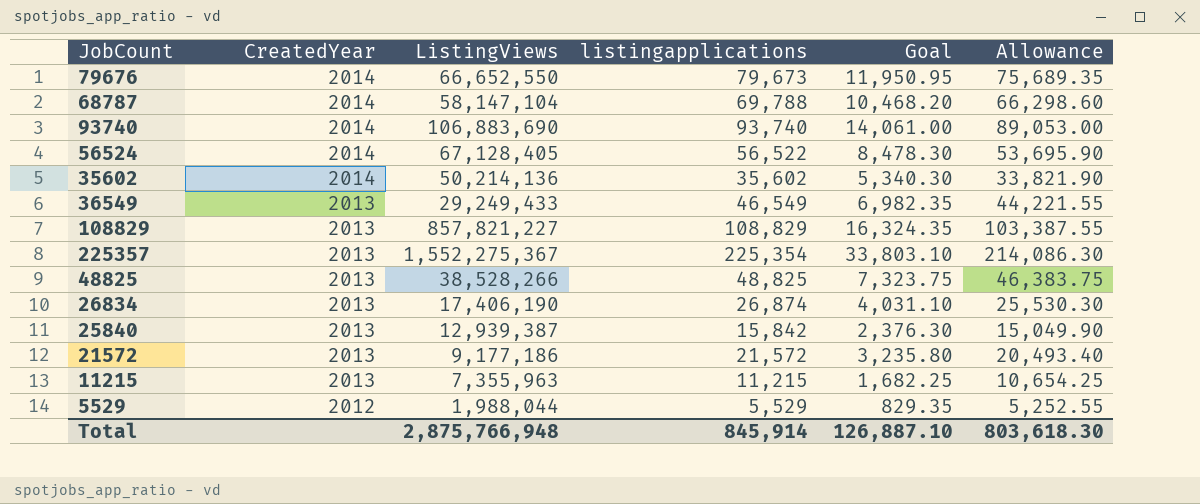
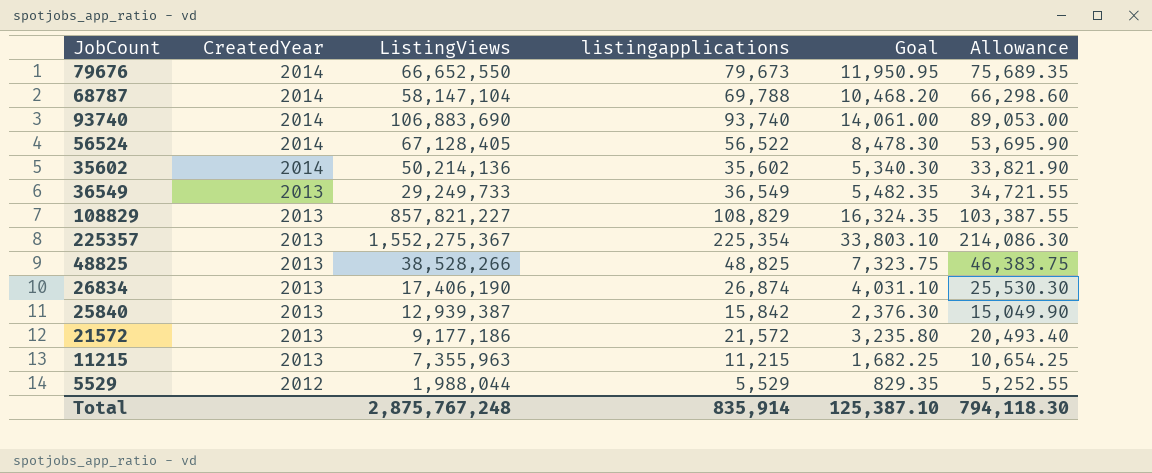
36549 | ListingViews: 29,249,433 -> 29,249,733
36549 | listingapplications: 46,549 -> 36,549
36549 | Goal: 6,982.35 -> 5,482.35
36549 | Allowance: 44,221.55 -> 34,721.55
Total | ListingViews: 2,875,766,948 -> 2,875,767,248
Total | listingapplications: 845,914 -> 835,914
Total | Goal: 126,887.10 -> 125,387.10
Total | Allowance: 803,618.30 -> 794,118.30

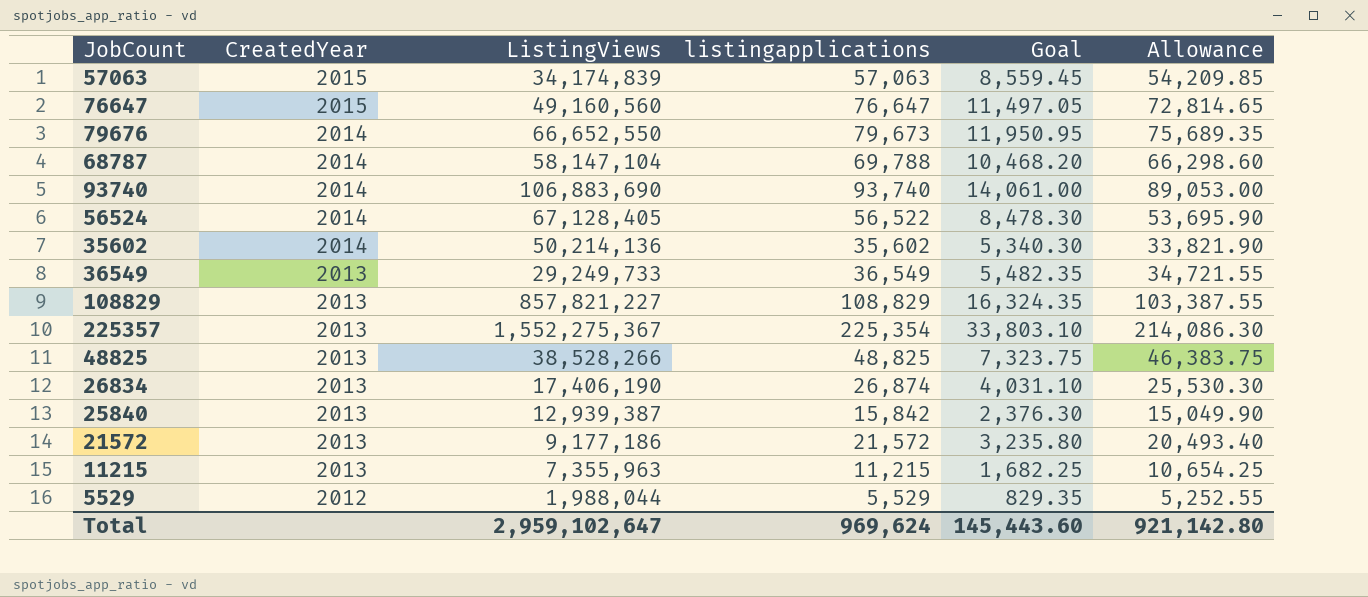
row 57063: none -> 2015 | 34,174,839 | 57,063 | 8,559.45 | 54,209.85
row 76647: none -> 2015 | 49,160,560 | 76,647 | 11,497.05 | 72,814.65
Total | ListingViews: 2,875,767,248 -> 2,959,102,647
Total | listingapplications: 835,914 -> 969,624
Total | Goal: 125,387.10 -> 145,443.60
Total | Allowance: 794,118.30 -> 921,142.80

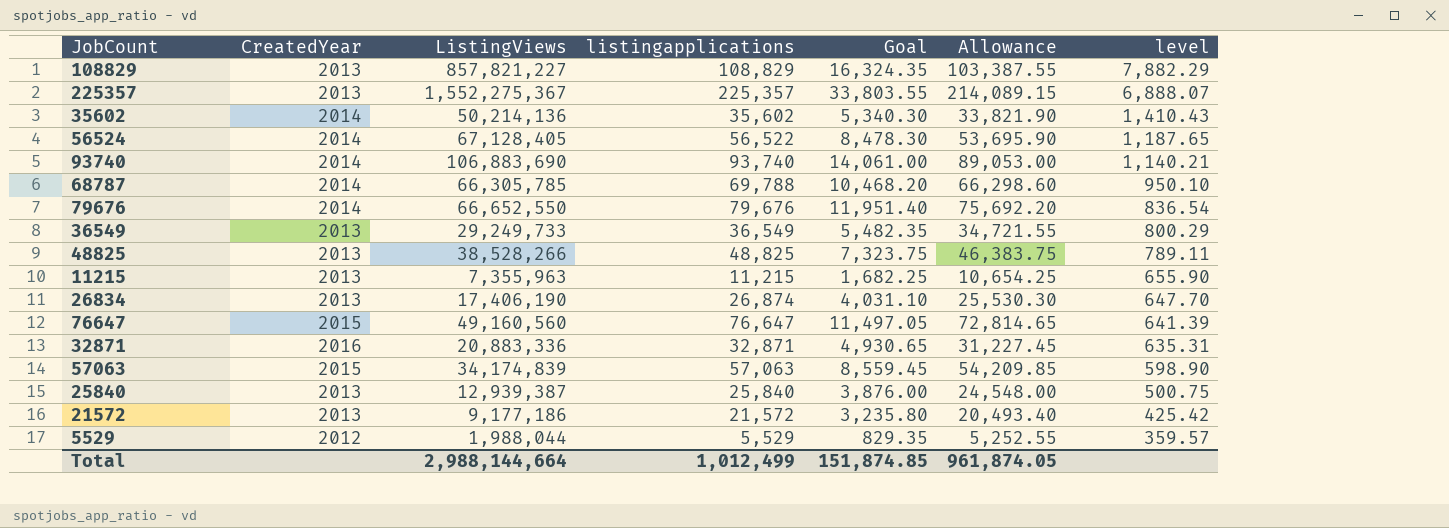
row order: CreatedYear descending -> level descending
column level | formula: none -> [ListingViews] / [listingapplications]
225357 | listingapplications: 225,354 -> 225,357
225357 | Goal: 33,803.10 -> 33,803.55
225357 | Allowance: 214,086.30 -> 214,089.15
68787 | ListingViews: 58,147,104 -> 66,305,785
79676 | listingapplications: 79,673 -> 79,676
79676 | Goal: 11,950.95 -> 11,951.40
79676 | Allowance: 75,689.35 -> 75,692.20
row 32871: none -> 2016 | 20,883,336 | 32,871 | 4,930.65 | 31,227.45 | 635.31
25840 | listingapplications: 15,842 -> 25,840
25840 | Goal: 2,376.30 -> 3,876.00
25840 | Allowance: 15,049.90 -> 24,548.00
Total | ListingViews: 2,959,102,647 -> 2,988,144,664
Total | listingapplications: 969,624 -> 1,012,499
Total | Goal: 145,443.60 -> 151,874.85
Total | Allowance: 921,142.80 -> 961,874.05

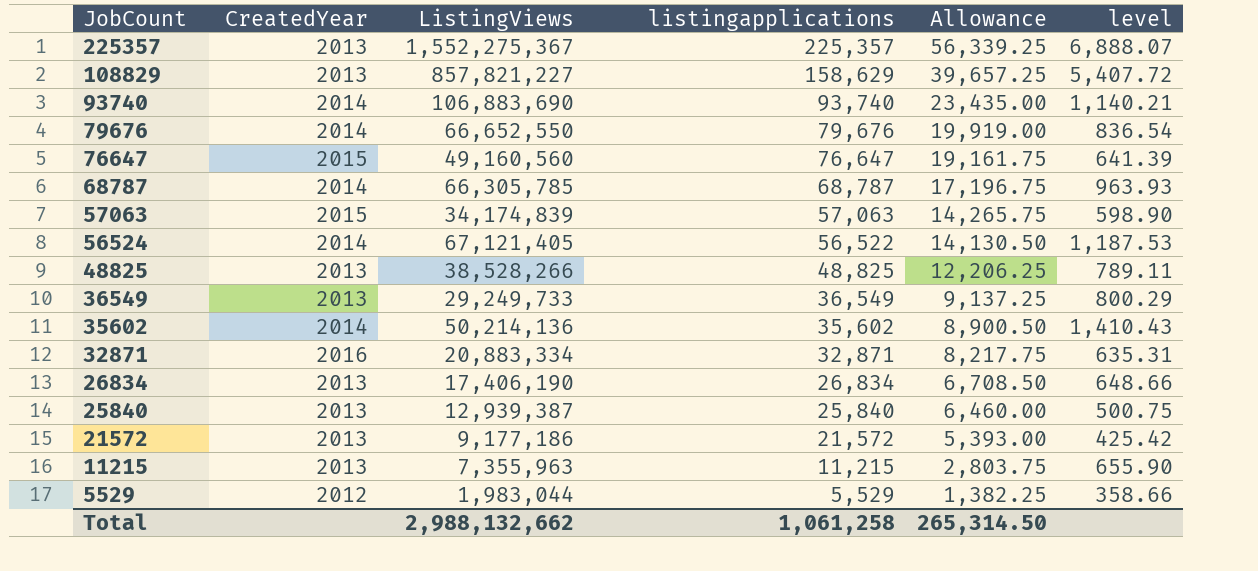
row order: level descending -> JobCount descending
column Goal | formula: [listingapplications] * 0.15 -> none
column Allowance | formula: [listingapplications] * 0.95 -> [listingapplications] * 0.25
108829 | listingapplications: 108,829 -> 158,629
108829 | level: 7,882.29 -> 5,407.72
68787 | listingapplications: 69,788 -> 68,787
68787 | level: 950.10 -> 963.93
56524 | ListingViews: 67,128,405 -> 67,121,405
56524 | level: 1,187.65 -> 1,187.53
32871 | ListingViews: 20,883,336 -> 20,883,334
26834 | listingapplications: 26,874 -> 26,834
26834 | level: 647.70 -> 648.66
5529 | ListingViews: 1,988,044 -> 1,983,044
5529 | level: 359.57 -> 358.66
Total | ListingViews: 2,988,144,664 -> 2,988,132,662
Total | listingapplications: 1,012,499 -> 1,061,258
Total | Allowance: 961,874.05 -> 265,314.50

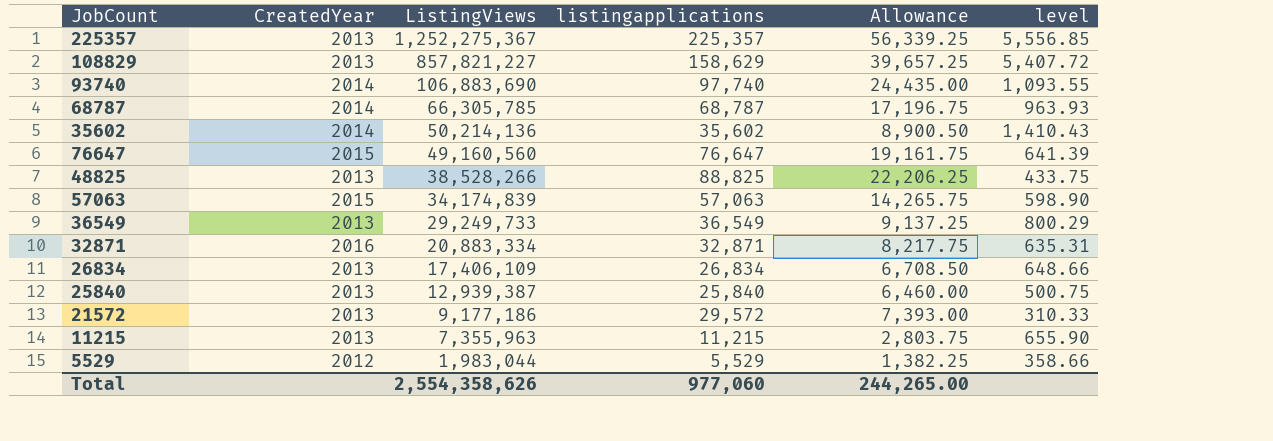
row order: JobCount descending -> ListingViews descending
row 79676: 2014 | 66,652,550 | 79,676 | 19,919.00 | 836.54 -> none
row 56524: 2014 | 67,121,405 | 56,522 | 14,130.50 | 1,187.53 -> none
225357 | ListingViews: 1,552,275,367 -> 1,252,275,367
225357 | level: 6,888.07 -> 5,556.85
93740 | listingapplications: 93,740 -> 97,740
93740 | Allowance: 23,435.00 -> 24,435.00
93740 | level: 1,140.21 -> 1,093.55
48825 | listingapplications: 48,825 -> 88,825
48825 | Allowance: 12,206.25 -> 22,206.25
48825 | level: 789.11 -> 433.75
26834 | ListingViews: 17,406,190 -> 17,406,109
21572 | listingapplications: 21,572 -> 29,572
21572 | Allowance: 5,393.00 -> 7,393.00
21572 | level: 425.42 -> 310.33
Total | ListingViews: 2,988,132,662 -> 2,554,358,626
Total | listingapplications: 1,061,258 -> 977,060
Total | Allowance: 265,314.50 -> 244,265.00

